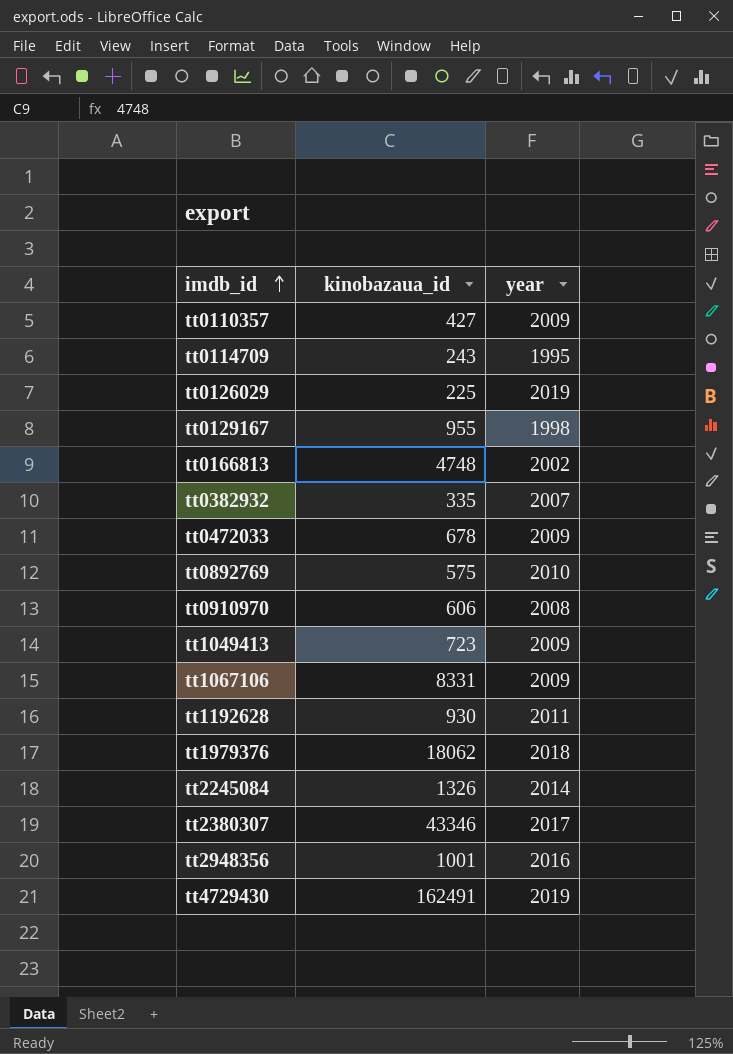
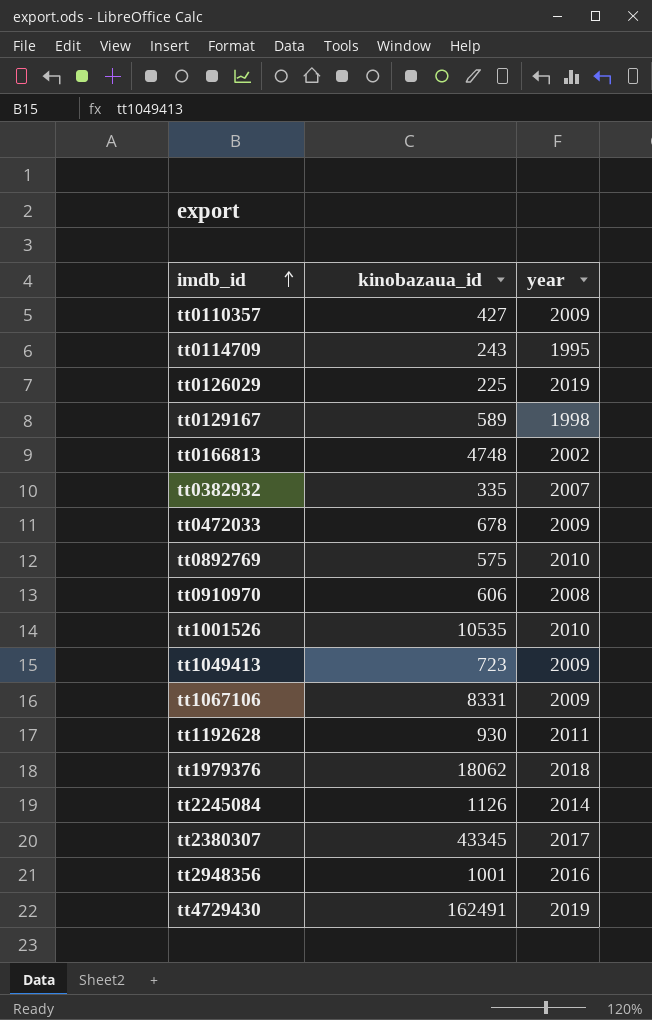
tt0129167 | kinobazaua_id: 955 -> 589
row tt1001526: none -> 10535 | 2010
tt2245084 | kinobazaua_id: 1326 -> 1126
tt2380307 | kinobazaua_id: 43346 -> 43345

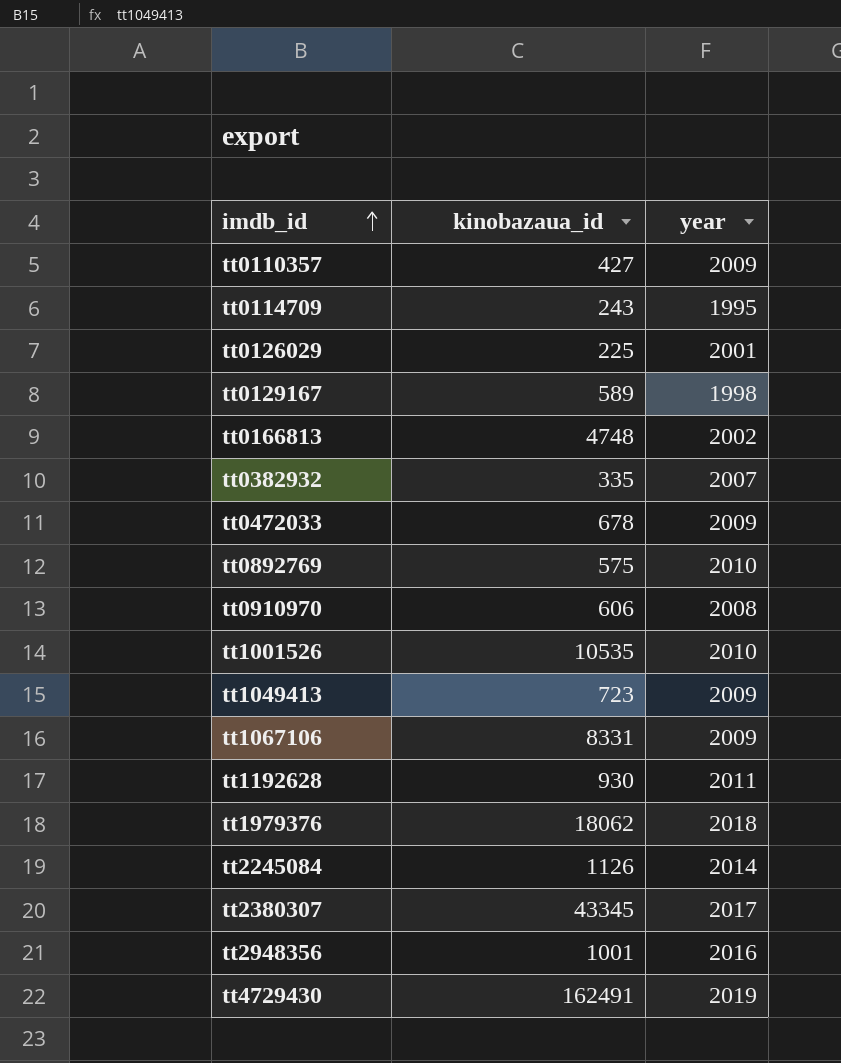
tt0126029 | year: 2019 -> 2001

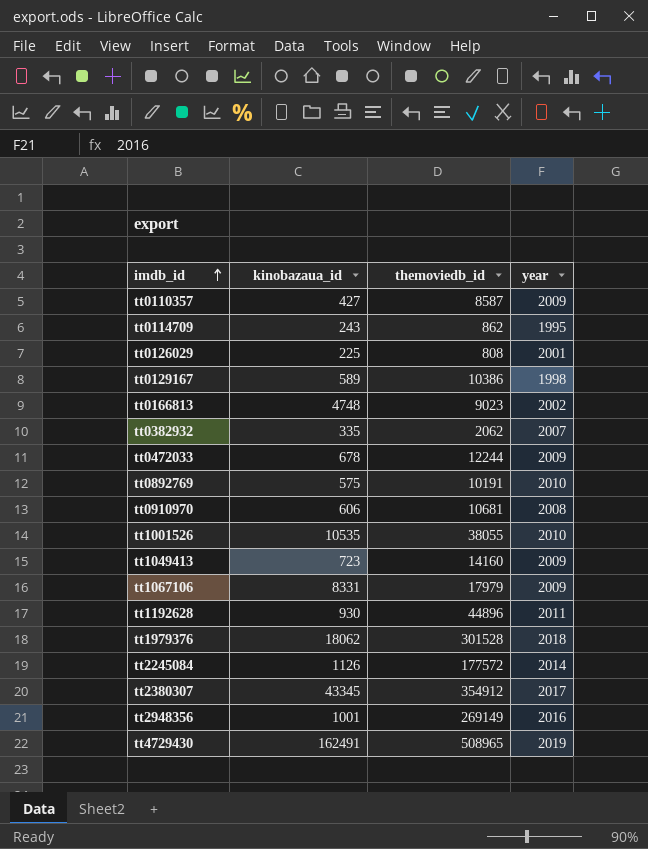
column themoviedb_id | position: none -> 3

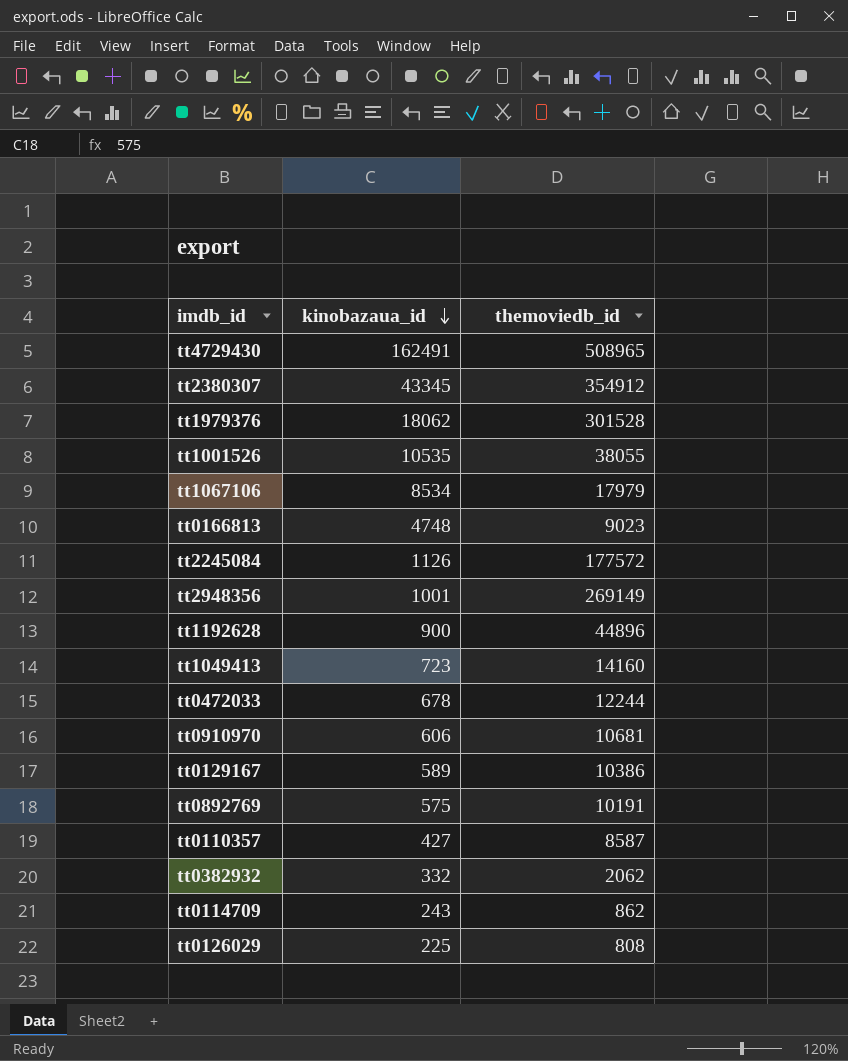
row order: imdb_id ascending -> kinobazaua_id descending
column year | position: 4 -> none
tt1067106 | kinobazaua_id: 8331 -> 8534
tt1192628 | kinobazaua_id: 930 -> 900
tt0382932 | kinobazaua_id: 335 -> 332

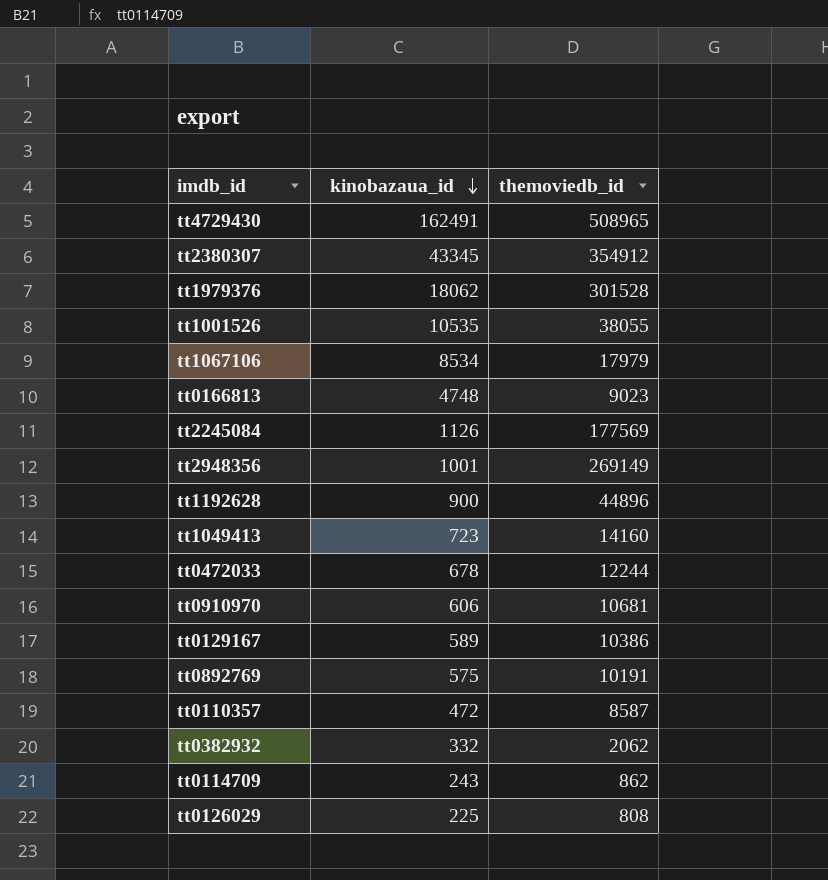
tt2245084 | themoviedb_id: 177572 -> 177569
tt0110357 | kinobazaua_id: 427 -> 472

